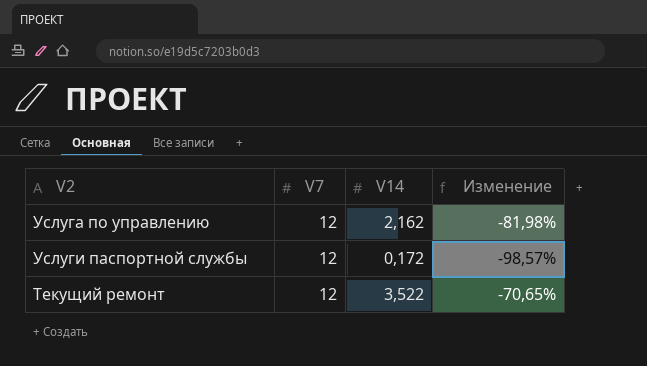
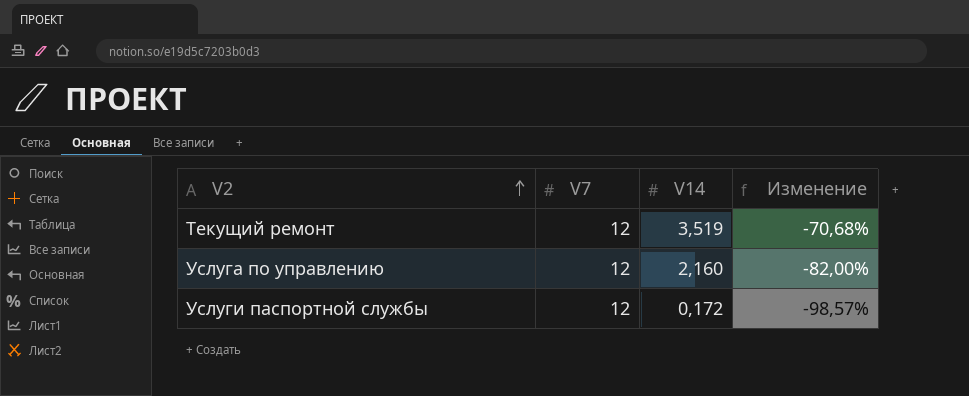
row order: none -> V2 ascending
Текущий ремонт | V14: 3,522 -> 3,519
Текущий ремонт | Изменение: -70,65% -> -70,68%
Услуга по управлению | V14: 2,162 -> 2,160
Услуга по управлению | Изменение: -81,98% -> -82,00%

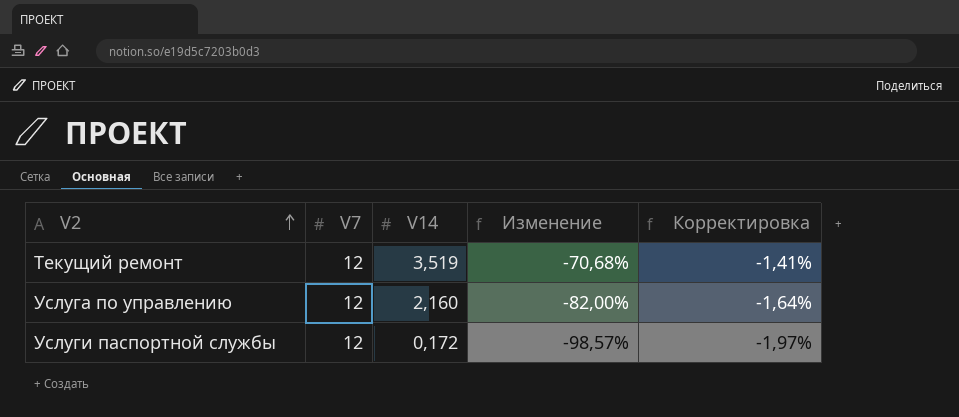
column Корректировка | formula: none -> [Изменение] * 0,02

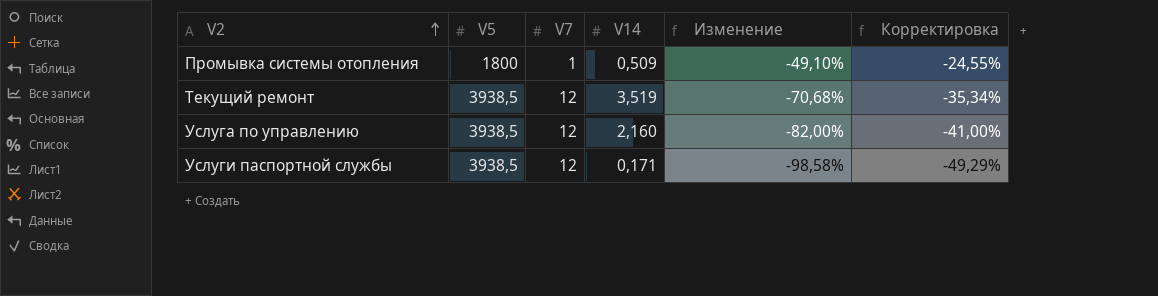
column V5 | position: none -> 2
column Корректировка | formula: [Изменение] * 0,02 -> [Изменение] * 0,5
row Промывка системы отопления: none -> 1800 | 1 | 0,509 | -49,10% | -24,55%
Услуги паспортной службы | V14: 0,172 -> 0,171
Услуги паспортной службы | Изменение: -98,57% -> -98,58%

